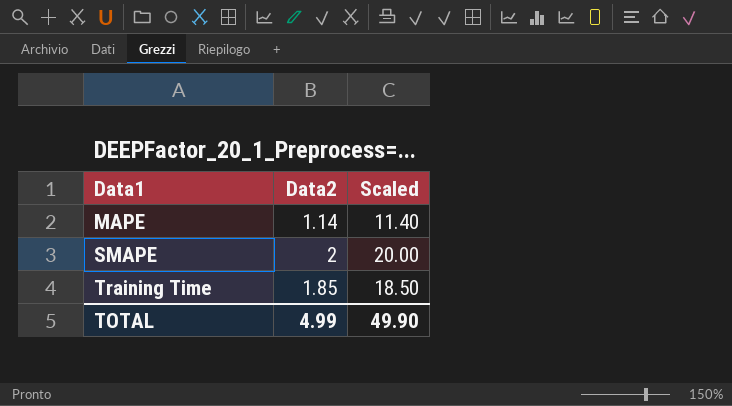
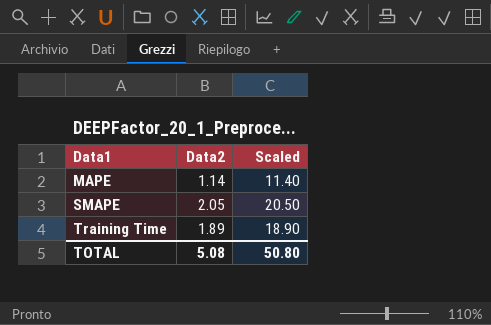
SMAPE | Data2: 2 -> 2.05
SMAPE | Scaled: 20.00 -> 20.50
Training Time | Data2: 1.85 -> 1.89
Training Time | Scaled: 18.50 -> 18.90
TOTAL | Data2: 4.99 -> 5.08
TOTAL | Scaled: 49.90 -> 50.80

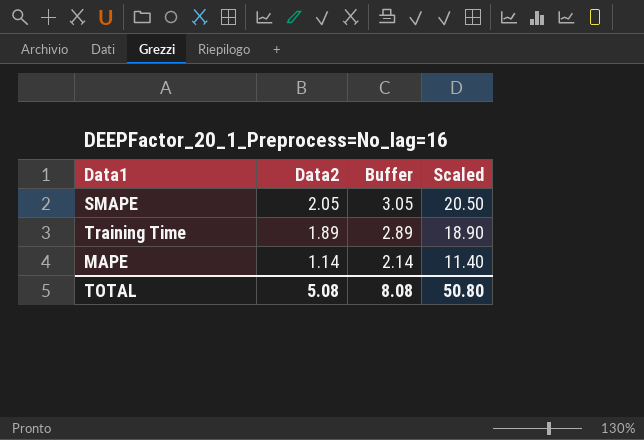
row order: Data1 ascending -> Data2 descending
column Buffer | formula: none -> [Data2] + 1

